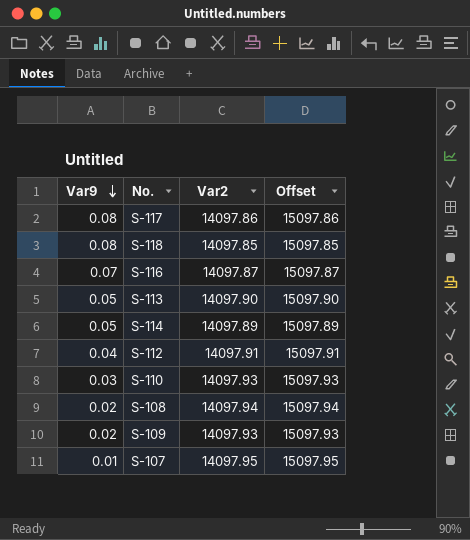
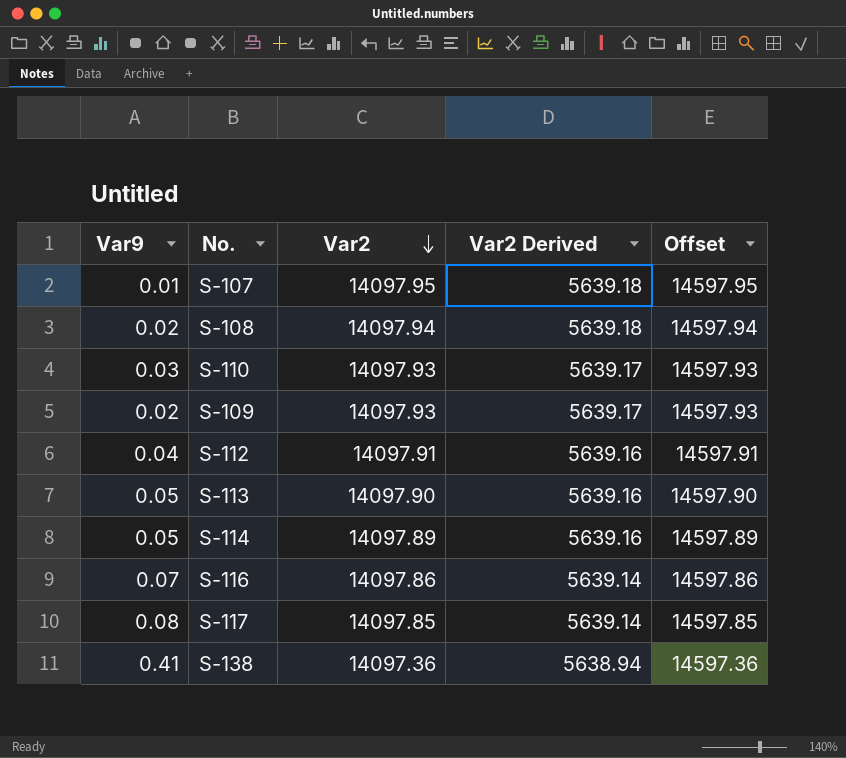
row order: Var9 descending -> Var2 descending
column Var2 Derived | formula: none -> [Var2] * 0.4
column Offset | formula: [Var2] + 1000 -> [Var2] + 500
row S-118: 0.08 | 14097.85 | 15097.85 -> none
S-116 | Var2: 14097.87 -> 14097.86
S-117 | Var2: 14097.86 -> 14097.85
row S-138: none -> 0.41 | 14097.36 | 5638.94 | 14597.36

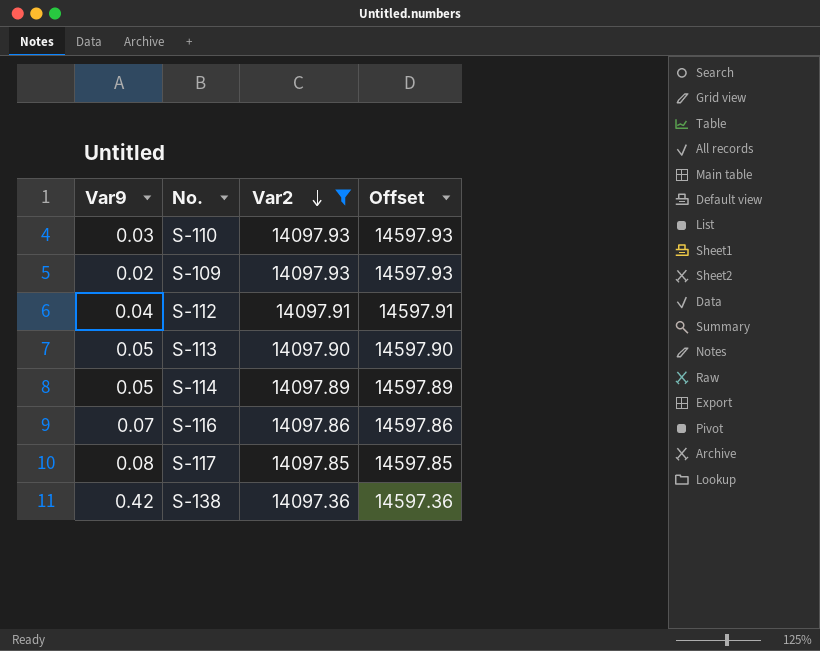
filter: none -> Var2 <= 14097.93
column Var2 Derived | formula: [Var2] * 0.4 -> none
S-138 | Var9: 0.41 -> 0.42

